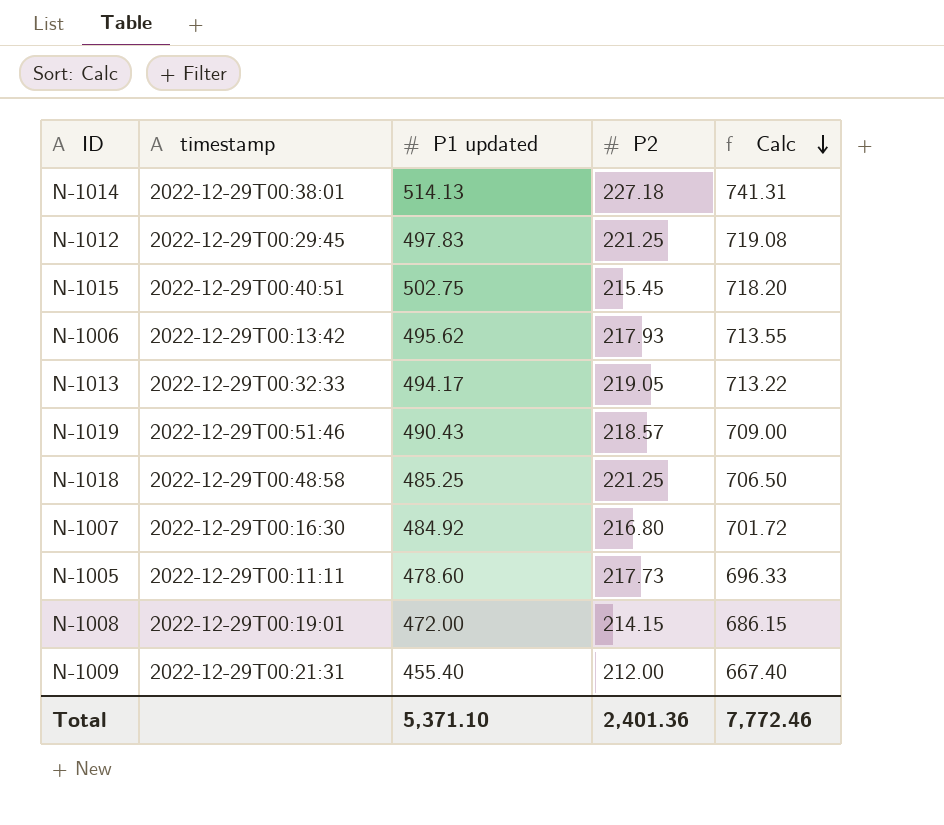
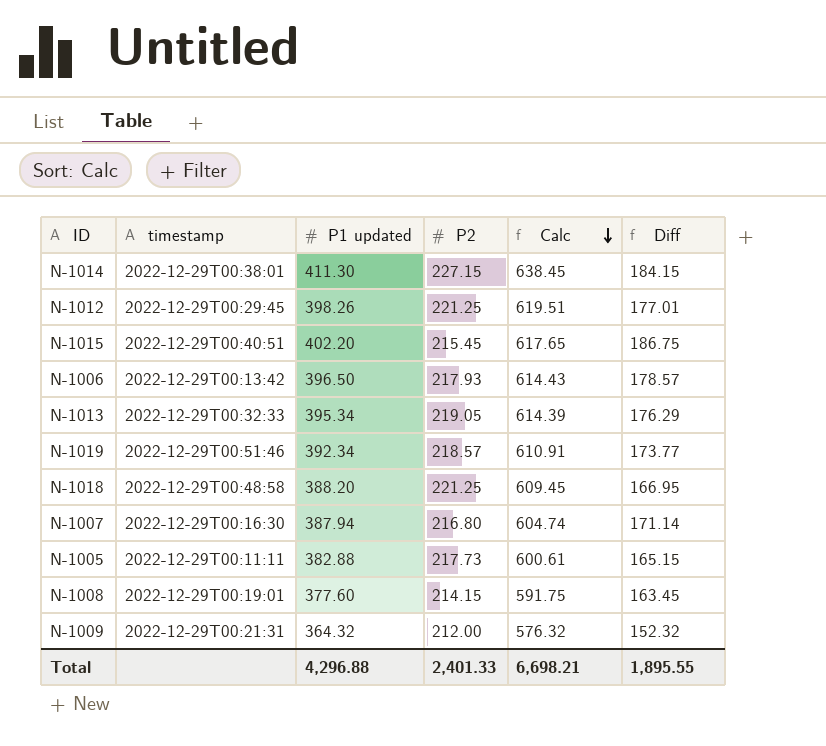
column Diff | formula: none -> [P1 updated] - [P2]
N-1014 | P1 updated: 514.13 -> 411.30
N-1014 | P2: 227.18 -> 227.15
N-1014 | Calc: 741.31 -> 638.45
N-1012 | P1 updated: 497.83 -> 398.26
N-1012 | Calc: 719.08 -> 619.51
N-1015 | P1 updated: 502.75 -> 402.20
N-1015 | Calc: 718.20 -> 617.65
N-1006 | P1 updated: 495.62 -> 396.50
N-1006 | Calc: 713.55 -> 614.43
N-1013 | P1 updated: 494.17 -> 395.34
N-1013 | Calc: 713.22 -> 614.39
N-1019 | P1 updated: 490.43 -> 392.34
N-1019 | Calc: 709.00 -> 610.91
N-1018 | P1 updated: 485.25 -> 388.20
N-1018 | Calc: 706.50 -> 609.45
N-1007 | P1 updated: 484.92 -> 387.94
N-1007 | Calc: 701.72 -> 604.74
N-1005 | P1 updated: 478.60 -> 382.88
N-1005 | Calc: 696.33 -> 600.61
N-1008 | P1 updated: 472.00 -> 377.60
N-1008 | Calc: 686.15 -> 591.75
N-1009 | P1 updated: 455.40 -> 364.32
N-1009 | Calc: 667.40 -> 576.32
Total | P1 updated: 5,371.10 -> 4,296.88
Total | P2: 2,401.36 -> 2,401.33
Total | Calc: 7,772.46 -> 6,698.21

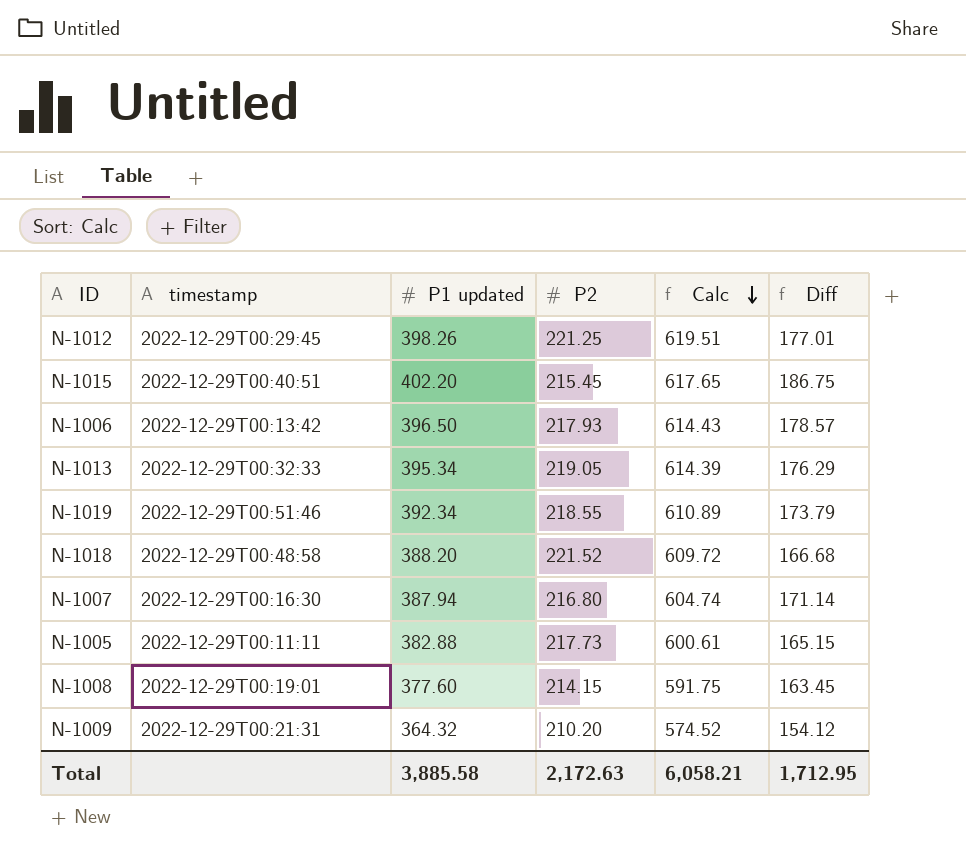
row N-1014: 2022-12-29T00:38:01 | 411.30 | 227.15 | 638.45 | 184.15 -> none
N-1019 | P2: 218.57 -> 218.55
N-1019 | Calc: 610.91 -> 610.89
N-1019 | Diff: 173.77 -> 173.79
N-1018 | P2: 221.25 -> 221.52
N-1018 | Calc: 609.45 -> 609.72
N-1018 | Diff: 166.95 -> 166.68
N-1009 | P2: 212.00 -> 210.20
N-1009 | Calc: 576.32 -> 574.52
N-1009 | Diff: 152.32 -> 154.12
Total | P1 updated: 4,296.88 -> 3,885.58
Total | P2: 2,401.33 -> 2,172.63
Total | Calc: 6,698.21 -> 6,058.21
Total | Diff: 1,895.55 -> 1,712.95

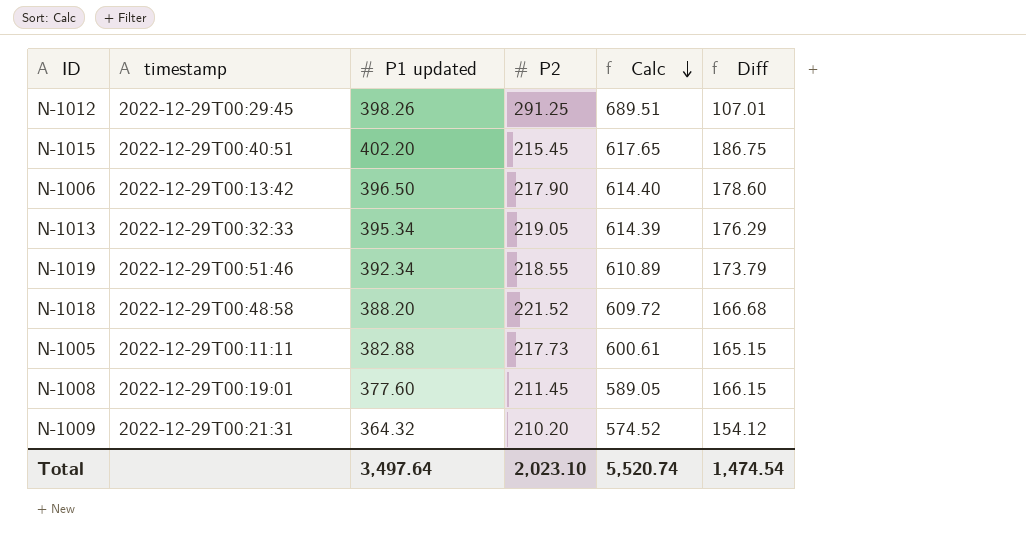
row N-1007: 2022-12-29T00:16:30 | 387.94 | 216.80 | 604.74 | 171.14 -> none
N-1012 | P2: 221.25 -> 291.25
N-1012 | Calc: 619.51 -> 689.51
N-1012 | Diff: 177.01 -> 107.01
N-1006 | P2: 217.93 -> 217.90
N-1006 | Calc: 614.43 -> 614.40
N-1006 | Diff: 178.57 -> 178.60
N-1008 | P2: 214.15 -> 211.45
N-1008 | Calc: 591.75 -> 589.05
N-1008 | Diff: 163.45 -> 166.15
Total | P1 updated: 3,885.58 -> 3,497.64
Total | P2: 2,172.63 -> 2,023.10
Total | Calc: 6,058.21 -> 5,520.74
Total | Diff: 1,712.95 -> 1,474.54

